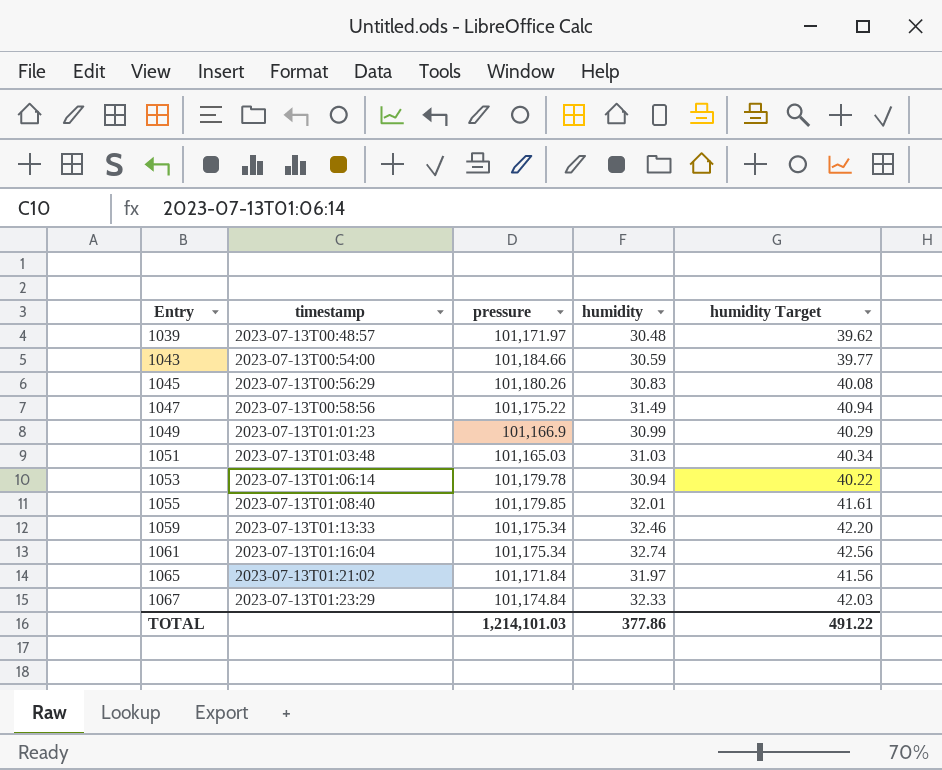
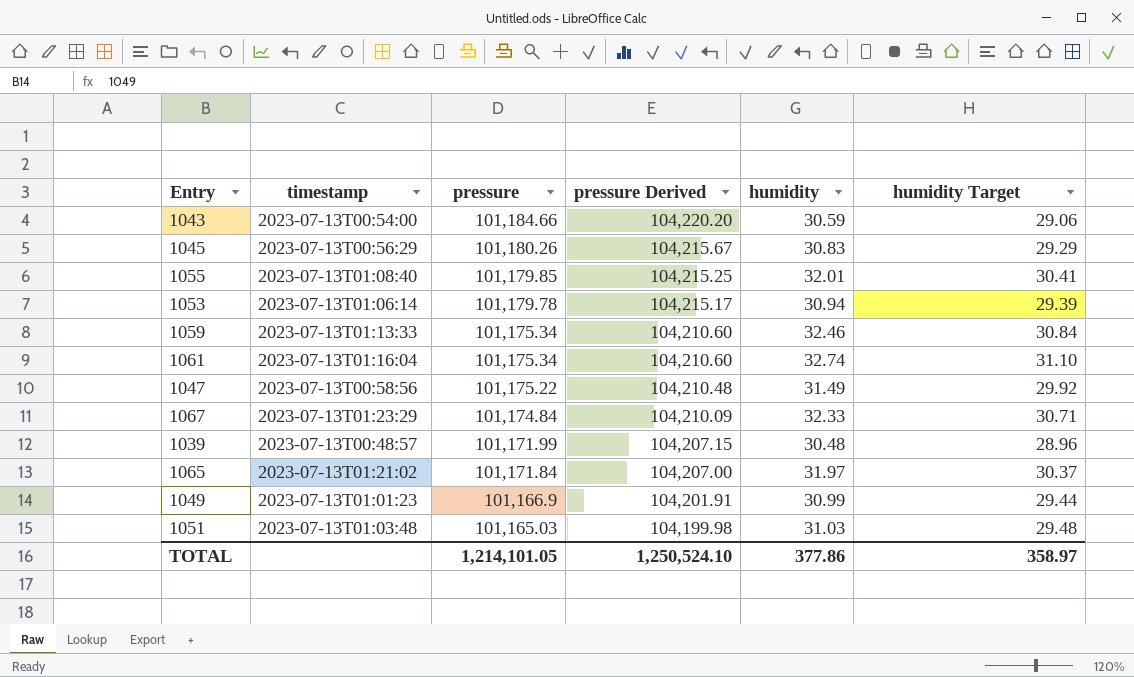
row order: Entry ascending -> pressure descending
column pressure Derived | formula: none -> [pressure] * 1.03
column humidity Target | formula: [humidity] * 1.3 -> [humidity] * 0.95
1039 | pressure: 101,171.97 -> 101,171.99
TOTAL | pressure: 1,214,101.03 -> 1,214,101.05
TOTAL | humidity Target: 491.22 -> 358.97

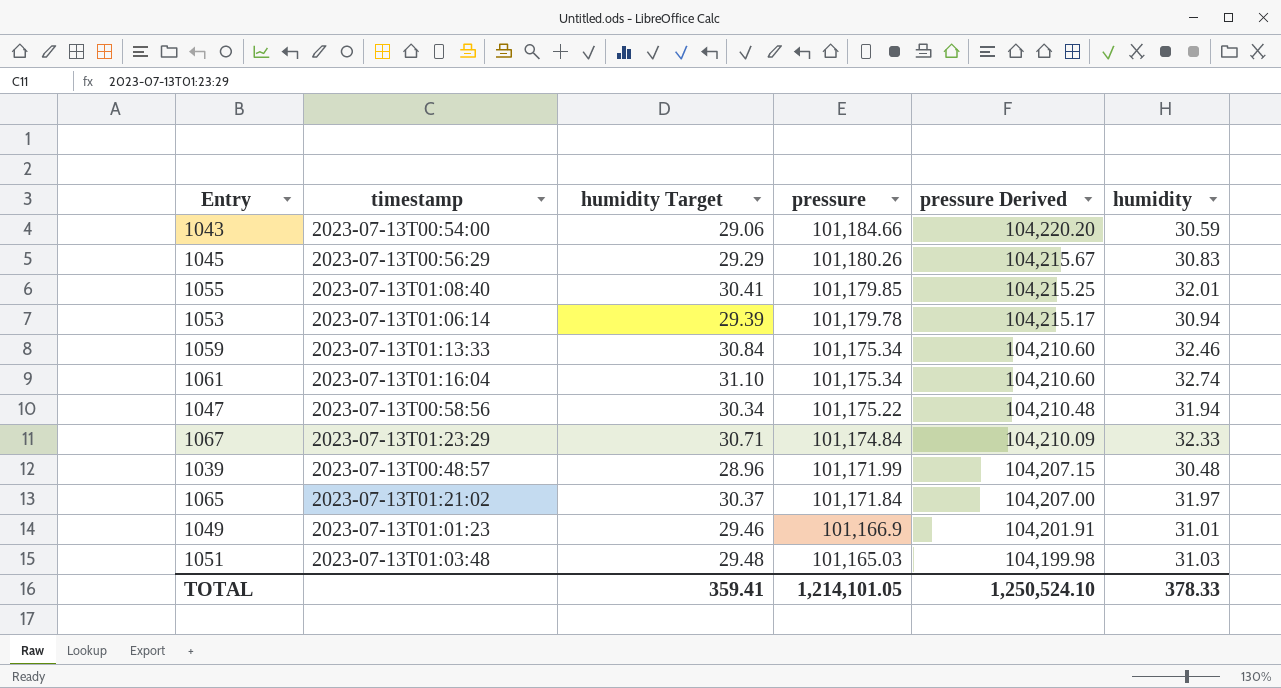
column humidity Target | position: 6 -> 3
1047 | humidity Target: 29.92 -> 30.34
1047 | humidity: 31.49 -> 31.94
1049 | humidity Target: 29.44 -> 29.46
1049 | humidity: 30.99 -> 31.01
TOTAL | humidity Target: 358.97 -> 359.41
TOTAL | humidity: 377.86 -> 378.33

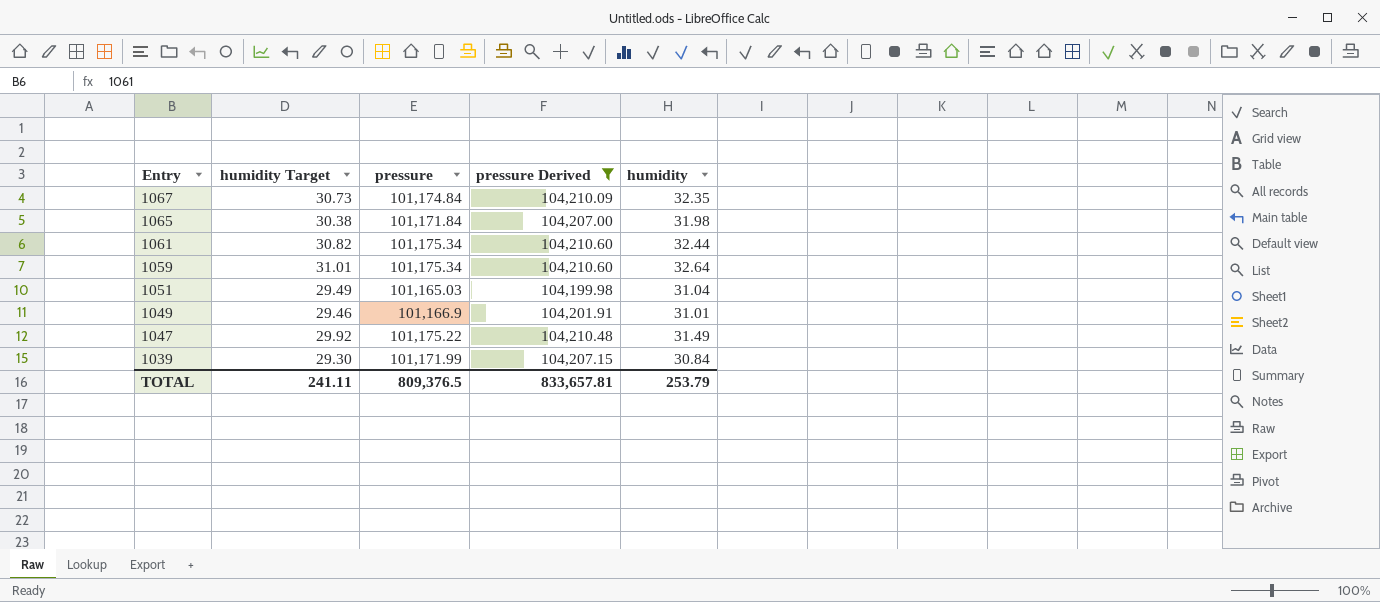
filter: none -> pressure Derived <= 104,210.60
row order: pressure descending -> Entry descending
column timestamp | position: 2 -> none
1067 | humidity Target: 30.71 -> 30.73
1067 | humidity: 32.33 -> 32.35
1065 | humidity Target: 30.37 -> 30.38
1065 | humidity: 31.97 -> 31.98
1061 | humidity Target: 31.10 -> 30.82
1061 | humidity: 32.74 -> 32.44
1059 | humidity Target: 30.84 -> 31.01
1059 | humidity: 32.46 -> 32.64
1051 | humidity Target: 29.48 -> 29.49
1051 | humidity: 31.03 -> 31.04
1047 | humidity Target: 30.34 -> 29.92
1047 | humidity: 31.94 -> 31.49
1039 | humidity Target: 28.96 -> 29.30
1039 | humidity: 30.48 -> 30.84
TOTAL | humidity Target: 359.41 -> 241.11
TOTAL | pressure: 1,214,101.05 -> 809,376.5
TOTAL | pressure Derived: 1,250,524.10 -> 833,657.81
TOTAL | humidity: 378.33 -> 253.79

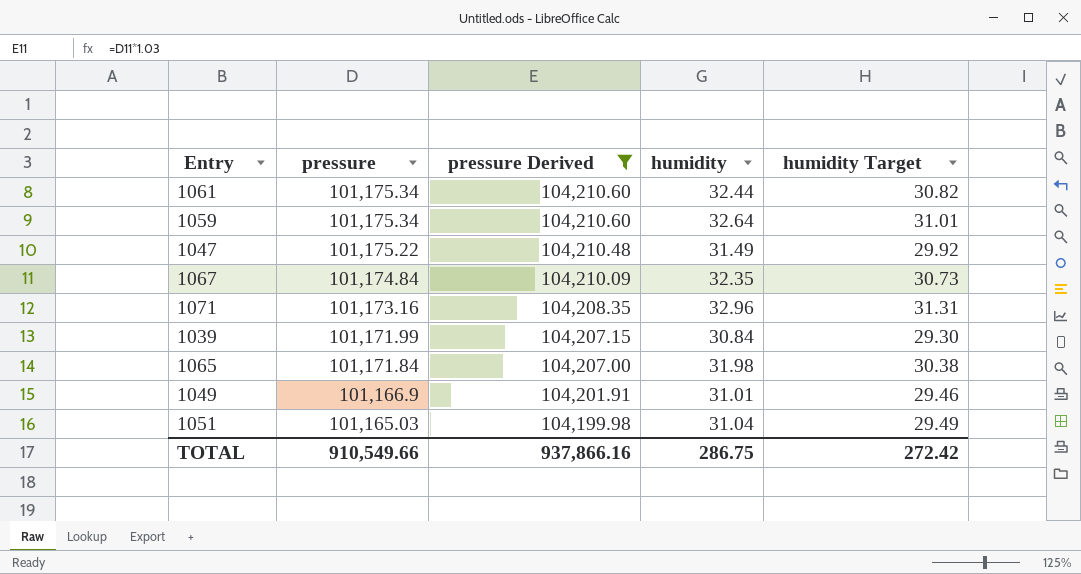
row order: Entry descending -> pressure descending
column humidity Target | position: 2 -> 5
row 1071: none -> 101,173.16 | 104,208.35 | 32.96 | 31.31
TOTAL | pressure: 809,376.5 -> 910,549.66
TOTAL | pressure Derived: 833,657.81 -> 937,866.16
TOTAL | humidity: 253.79 -> 286.75
TOTAL | humidity Target: 241.11 -> 272.42

